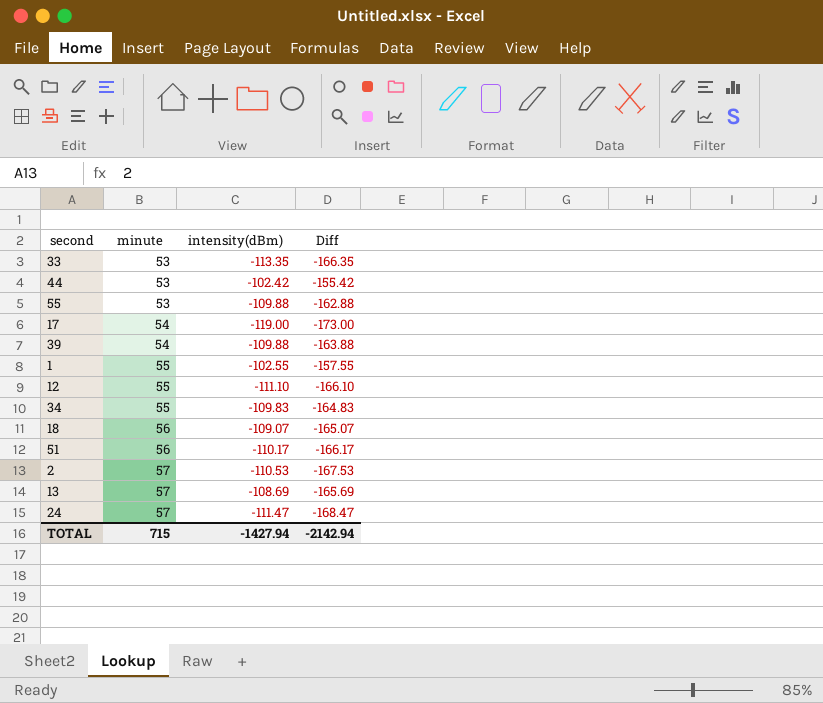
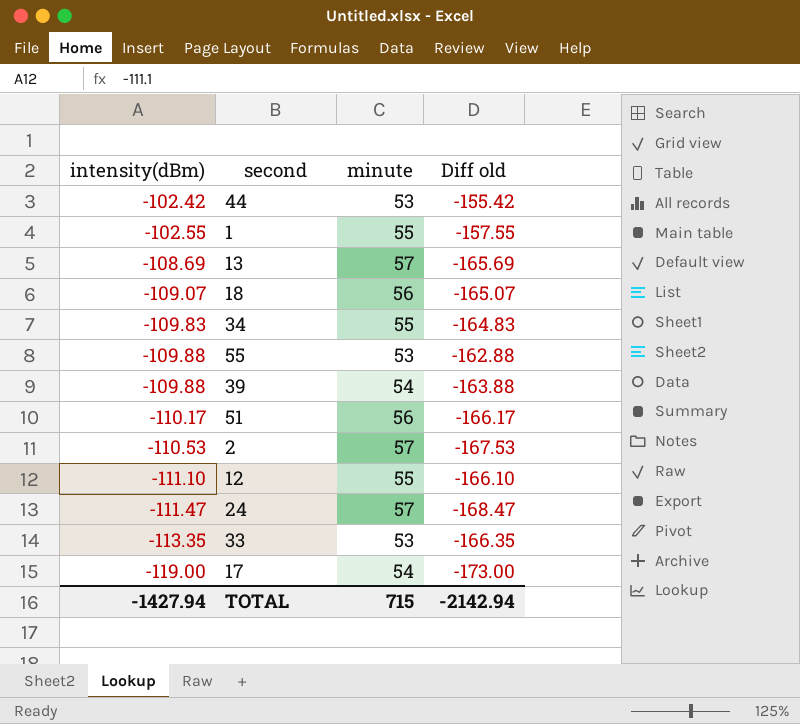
row order: minute ascending -> intensity(dBm) descending
column intensity(dBm) | position: 3 -> 1
column name: Diff -> Diff old

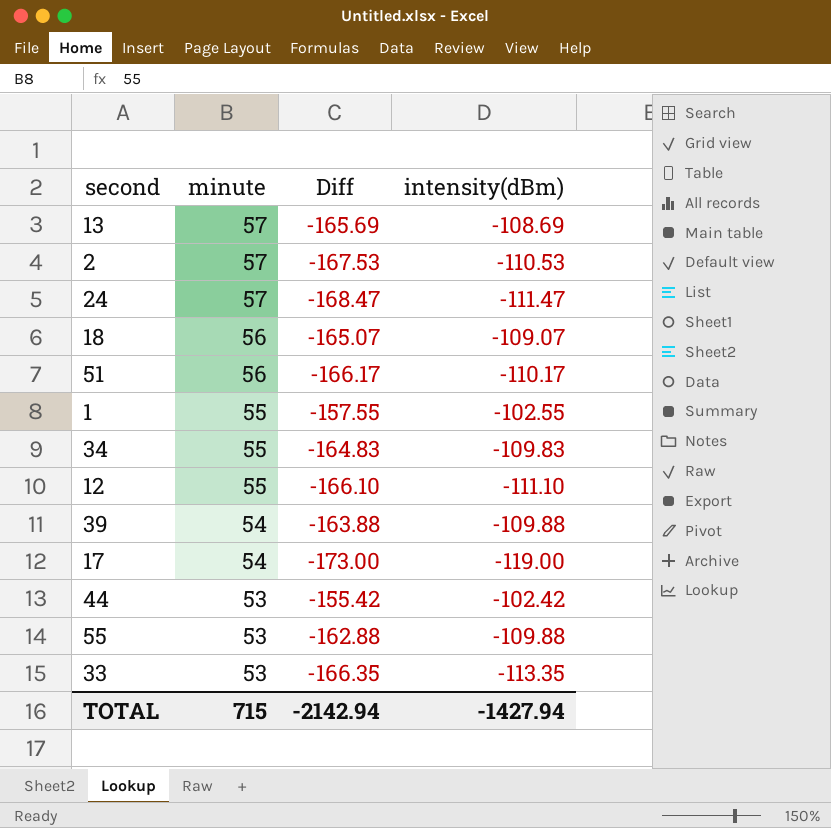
row order: intensity(dBm) descending -> minute descending
column name: Diff old -> Diff
column intensity(dBm) | position: 1 -> 4

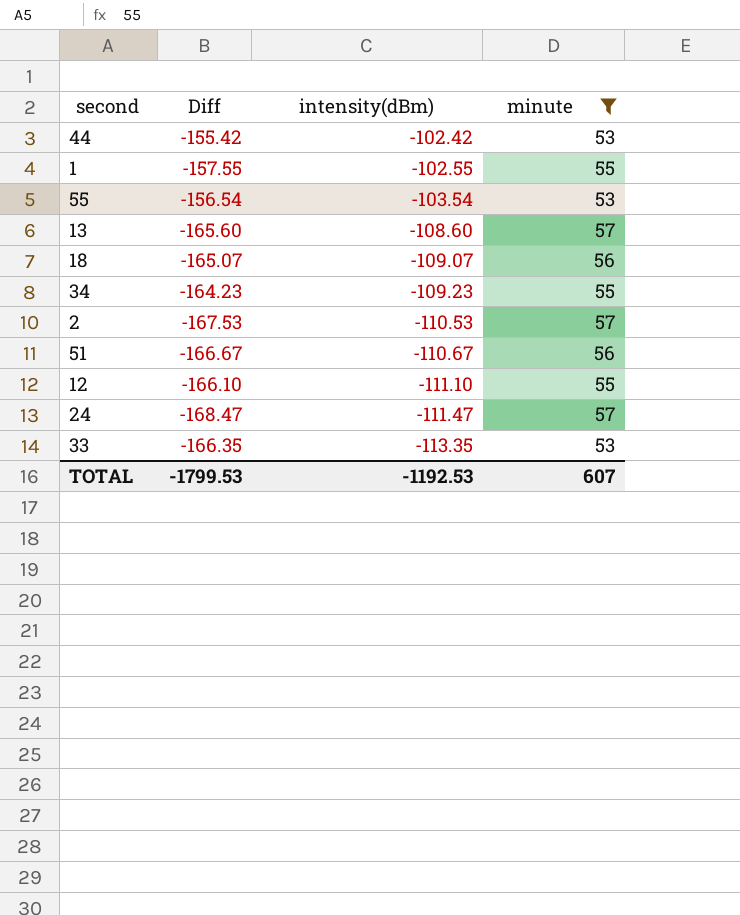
filter: none -> minute != 54
row order: minute descending -> intensity(dBm) descending
column minute | position: 2 -> 4
55 | Diff: -162.88 -> -156.54
55 | intensity(dBm): -109.88 -> -103.54
13 | Diff: -165.69 -> -165.60
13 | intensity(dBm): -108.69 -> -108.60
34 | Diff: -164.83 -> -164.23
34 | intensity(dBm): -109.83 -> -109.23
51 | Diff: -166.17 -> -166.67
51 | intensity(dBm): -110.17 -> -110.67
TOTAL | Diff: -2142.94 -> -1799.53
TOTAL | intensity(dBm): -1427.94 -> -1192.53
TOTAL | minute: 715 -> 607

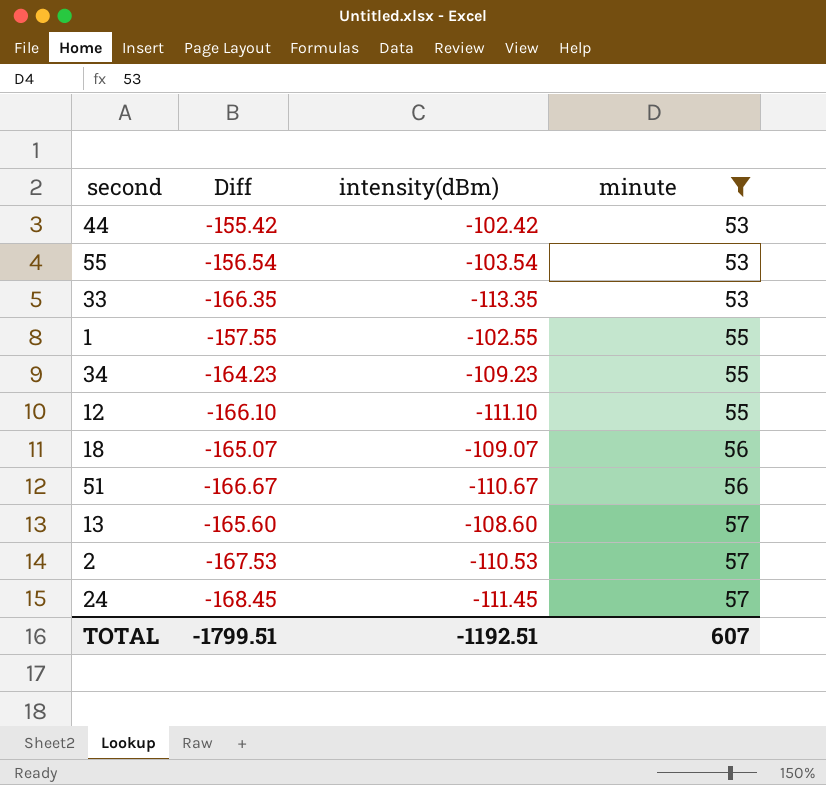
row order: intensity(dBm) descending -> minute ascending
24 | Diff: -168.47 -> -168.45
24 | intensity(dBm): -111.47 -> -111.45
TOTAL | Diff: -1799.53 -> -1799.51
TOTAL | intensity(dBm): -1192.53 -> -1192.51

